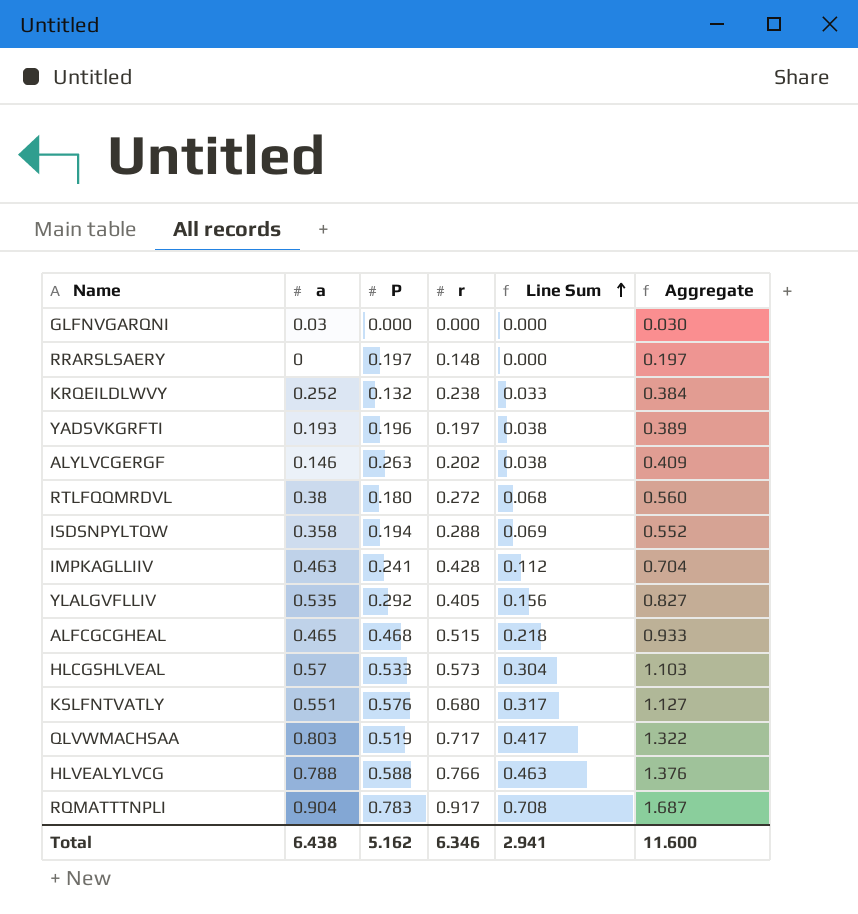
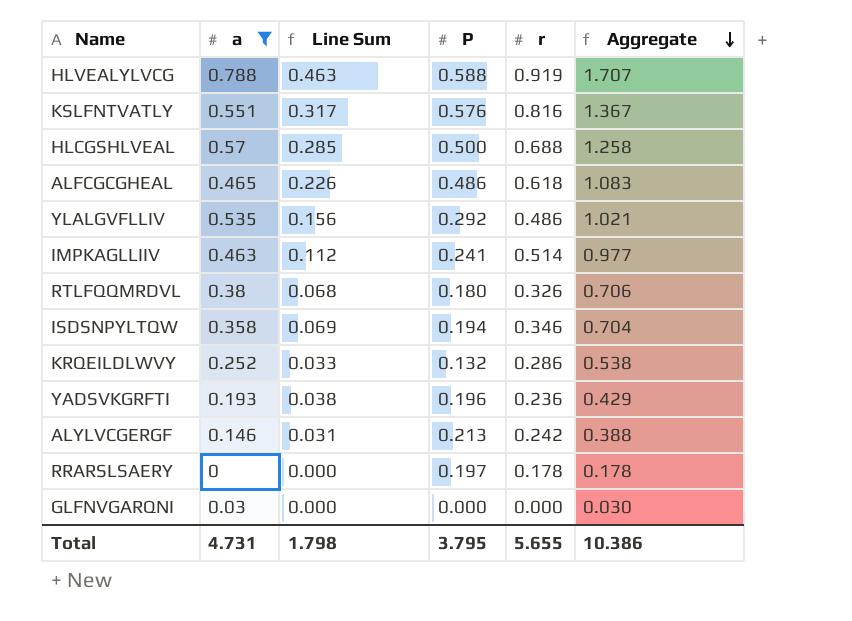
filter: none -> a <= 0.788
row order: Line Sum ascending -> Aggregate descending
column Line Sum | position: 5 -> 3
column Aggregate | formula: [a] + [P] -> [a] + [r]
HLVEALYLVCG | r: 0.766 -> 0.919
KSLFNTVATLY | r: 0.680 -> 0.816
HLCGSHLVEAL | Line Sum: 0.304 -> 0.285
HLCGSHLVEAL | P: 0.533 -> 0.500
HLCGSHLVEAL | r: 0.573 -> 0.688
ALFCGCGHEAL | Line Sum: 0.218 -> 0.226
ALFCGCGHEAL | P: 0.468 -> 0.486
ALFCGCGHEAL | r: 0.515 -> 0.618
YLALGVFLLIV | r: 0.405 -> 0.486
IMPKAGLLIIV | r: 0.428 -> 0.514
RTLFQQMRDVL | r: 0.272 -> 0.326
ISDSNPYLTQW | r: 0.288 -> 0.346
KRQEILDLWVY | r: 0.238 -> 0.286
YADSVKGRFTI | r: 0.197 -> 0.236
ALYLVCGERGF | Line Sum: 0.038 -> 0.031
ALYLVCGERGF | P: 0.263 -> 0.213
ALYLVCGERGF | r: 0.202 -> 0.242
RRARSLSAERY | r: 0.148 -> 0.178
Total | a: 6.438 -> 4.731
Total | Line Sum: 2.941 -> 1.798
Total | P: 5.162 -> 3.795
Total | r: 6.346 -> 5.655
Total | Aggregate: 11.600 -> 10.386

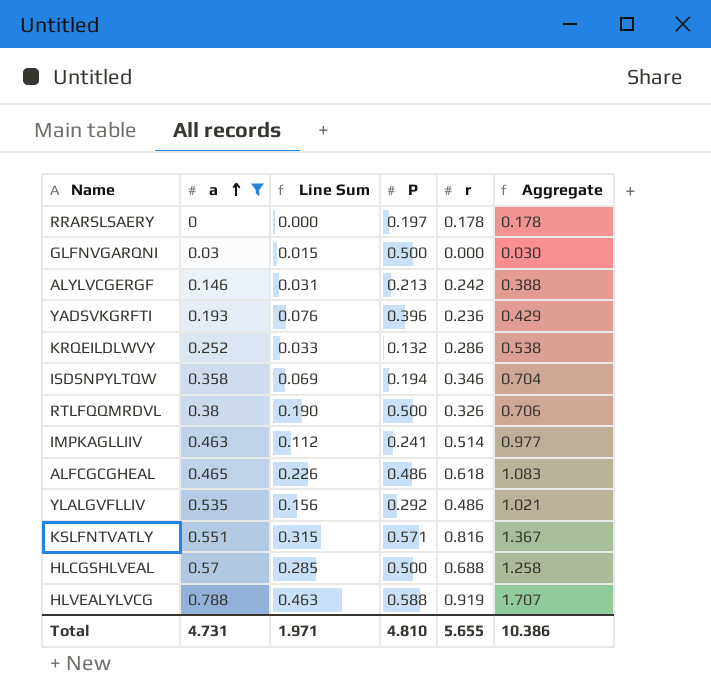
row order: Aggregate descending -> a ascending
GLFNVGARQNI | Line Sum: 0.000 -> 0.015
GLFNVGARQNI | P: 0.000 -> 0.500
YADSVKGRFTI | Line Sum: 0.038 -> 0.076
YADSVKGRFTI | P: 0.196 -> 0.396
RTLFQQMRDVL | Line Sum: 0.068 -> 0.190
RTLFQQMRDVL | P: 0.180 -> 0.500
KSLFNTVATLY | Line Sum: 0.317 -> 0.315
KSLFNTVATLY | P: 0.576 -> 0.571
Total | Line Sum: 1.798 -> 1.971
Total | P: 3.795 -> 4.810

